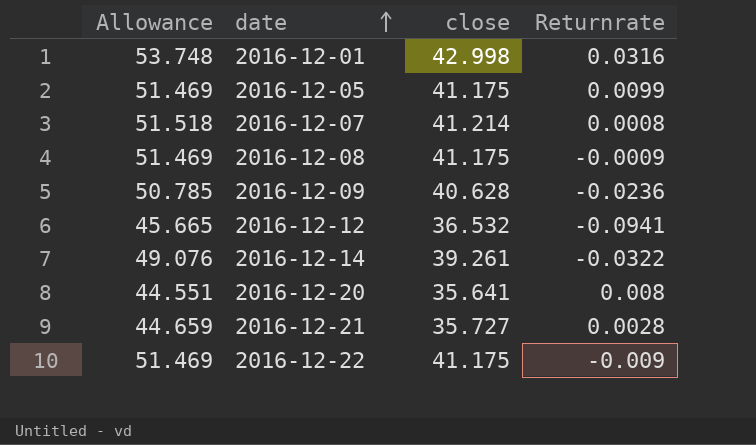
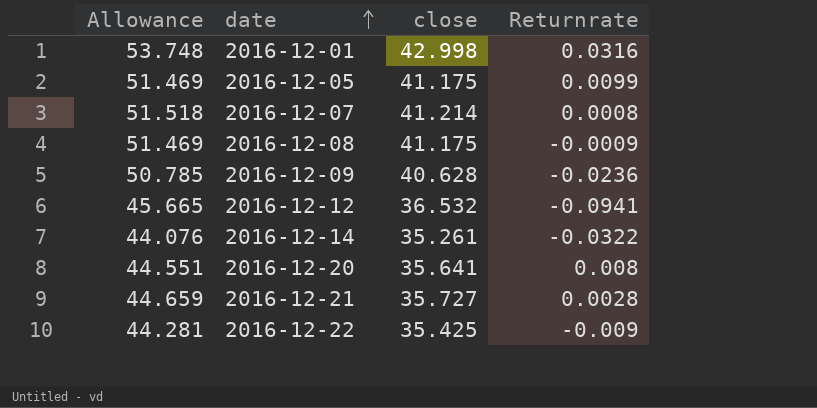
2016-12-14 | Allowance: 49.076 -> 44.076
2016-12-14 | close: 39.261 -> 35.261
2016-12-22 | Allowance: 51.469 -> 44.281
2016-12-22 | close: 41.175 -> 35.425

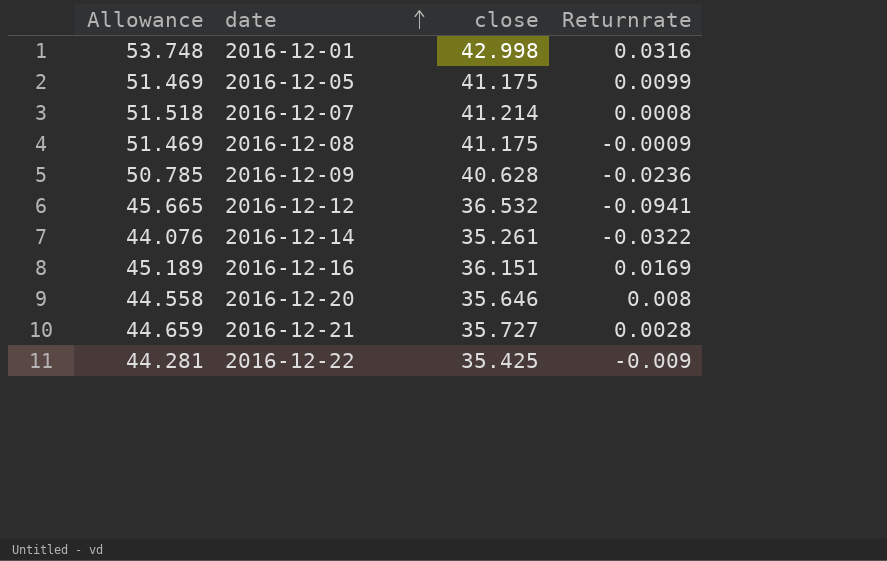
row 2016-12-16: none -> 45.189 | 36.151 | 0.0169
2016-12-20 | Allowance: 44.551 -> 44.558
2016-12-20 | close: 35.641 -> 35.646

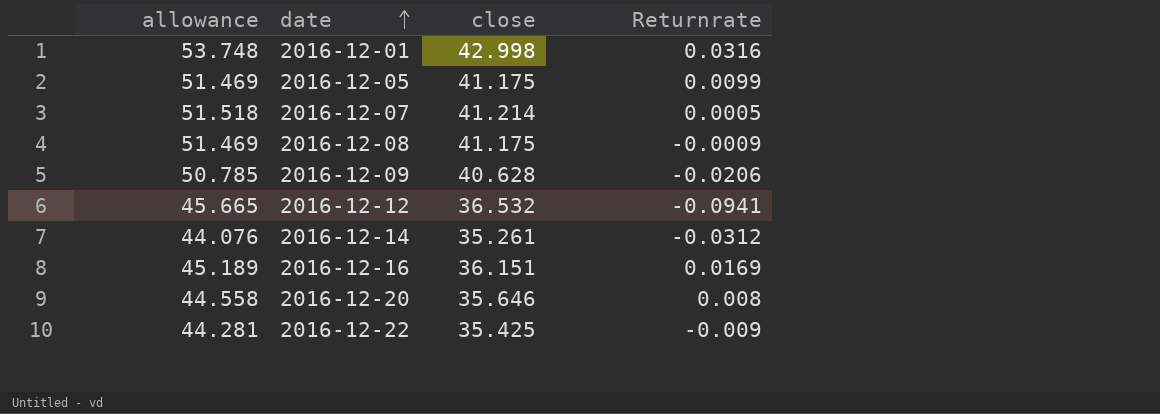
column name: Allowance -> allowance
row 2016-12-21: 44.659 | 35.727 | 0.0028 -> none
2016-12-07 | Returnrate: 0.0008 -> 0.0005
2016-12-09 | Returnrate: -0.0236 -> -0.0206
2016-12-14 | Returnrate: -0.0322 -> -0.0312

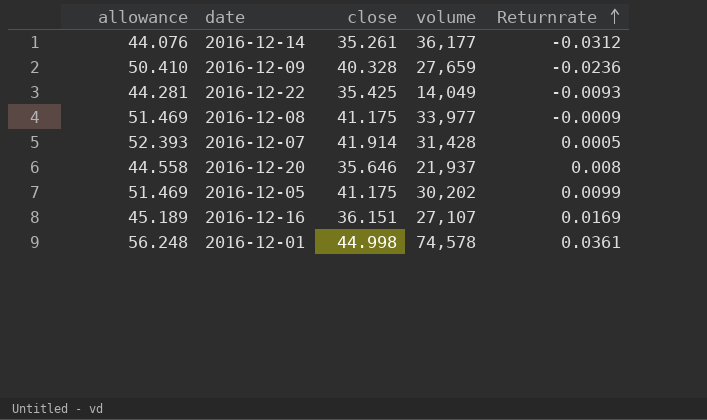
row order: date ascending -> Returnrate ascending
column volume | position: none -> 4
row 2016-12-12: 45.665 | 36.532 | -0.0941 -> none
2016-12-09 | allowance: 50.785 -> 50.410
2016-12-09 | close: 40.628 -> 40.328
2016-12-09 | Returnrate: -0.0206 -> -0.0236
2016-12-22 | Returnrate: -0.009 -> -0.0093
2016-12-07 | allowance: 51.518 -> 52.393
2016-12-07 | close: 41.214 -> 41.914
2016-12-01 | allowance: 53.748 -> 56.248
2016-12-01 | close: 42.998 -> 44.998
2016-12-01 | Returnrate: 0.0316 -> 0.0361

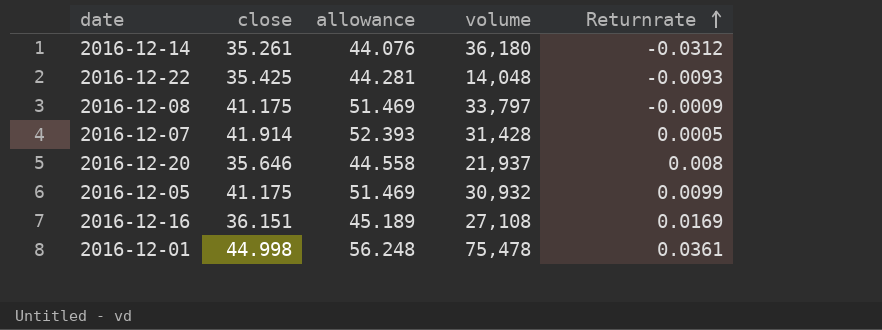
column allowance | position: 1 -> 3
row 2016-12-09: 50.410 | 40.328 | 27,659 | -0.0236 -> none
2016-12-14 | volume: 36,177 -> 36,180
2016-12-22 | volume: 14,049 -> 14,048
2016-12-08 | volume: 33,977 -> 33,797
2016-12-05 | volume: 30,202 -> 30,932
2016-12-16 | volume: 27,107 -> 27,108
2016-12-01 | volume: 74,578 -> 75,478

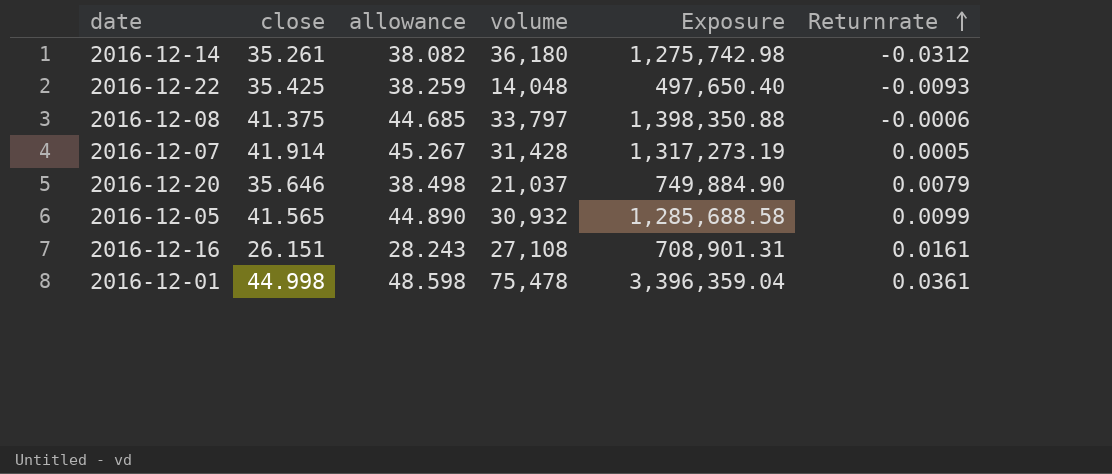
column allowance | formula: [close] * 1.25 -> [close] * 1.08
column Exposure | formula: none -> [close] * [volume]
2016-12-08 | close: 41.175 -> 41.375
2016-12-08 | Returnrate: -0.0009 -> -0.0006
2016-12-20 | volume: 21,937 -> 21,037
2016-12-20 | Returnrate: 0.008 -> 0.0079
2016-12-05 | close: 41.175 -> 41.565
2016-12-16 | close: 36.151 -> 26.151
2016-12-16 | Returnrate: 0.0169 -> 0.0161

